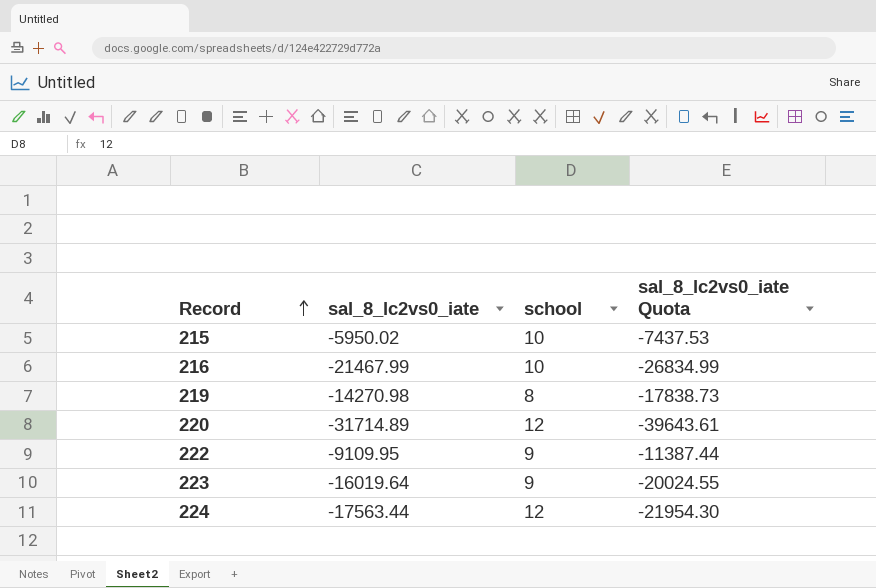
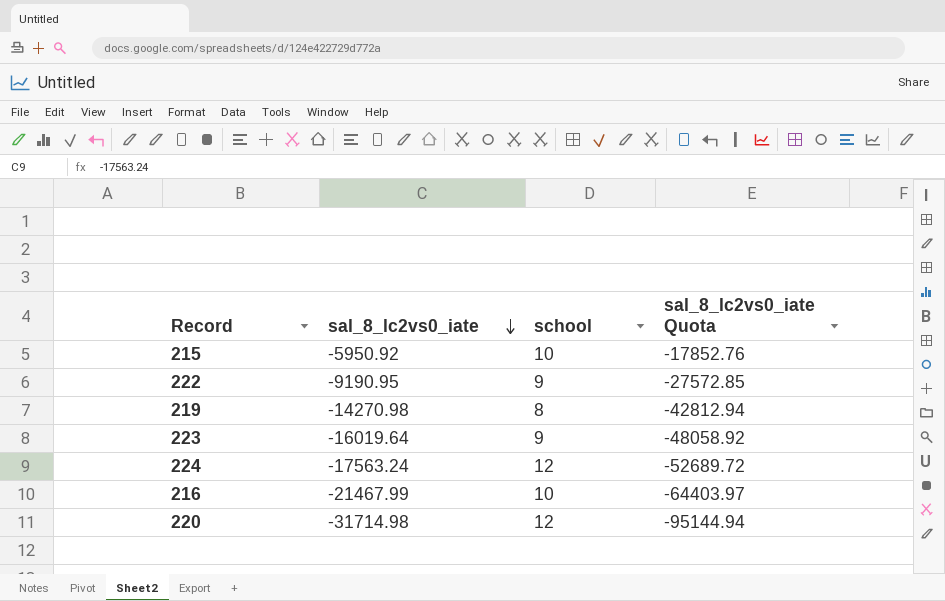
row order: Record ascending -> sal_8_lc2vs0_iate descending
column sal_8_lc2vs0_iate Quota | formula: [sal_8_lc2vs0_iate] * 1.25 -> [sal_8_lc2vs0_iate] * 3
215 | sal_8_lc2vs0_iate: -5950.02 -> -5950.92
222 | sal_8_lc2vs0_iate: -9109.95 -> -9190.95
224 | sal_8_lc2vs0_iate: -17563.44 -> -17563.24
220 | sal_8_lc2vs0_iate: -31714.89 -> -31714.98

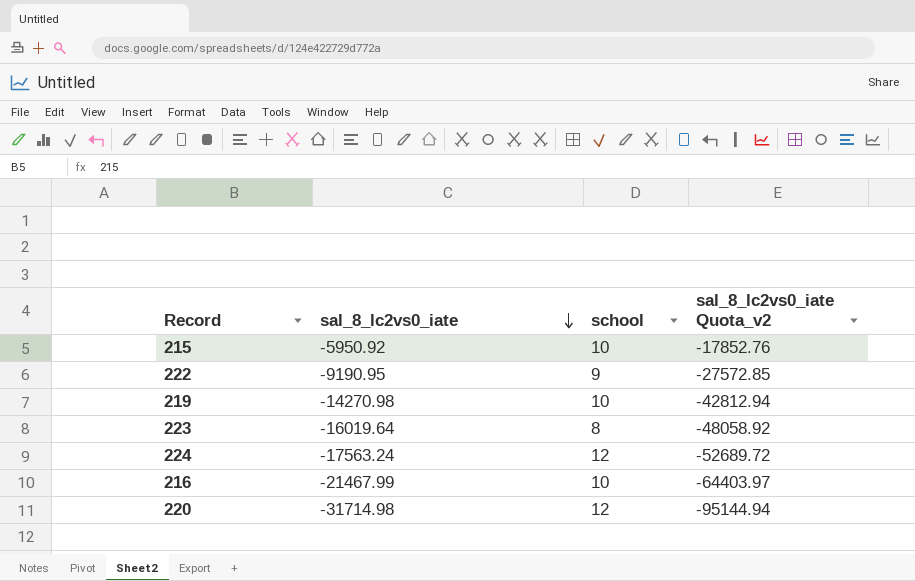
column name: sal_8_lc2vs0_iate Quota -> sal_8_lc2vs0_iate Quota_v2
219 | school: 8 -> 10
223 | school: 9 -> 8

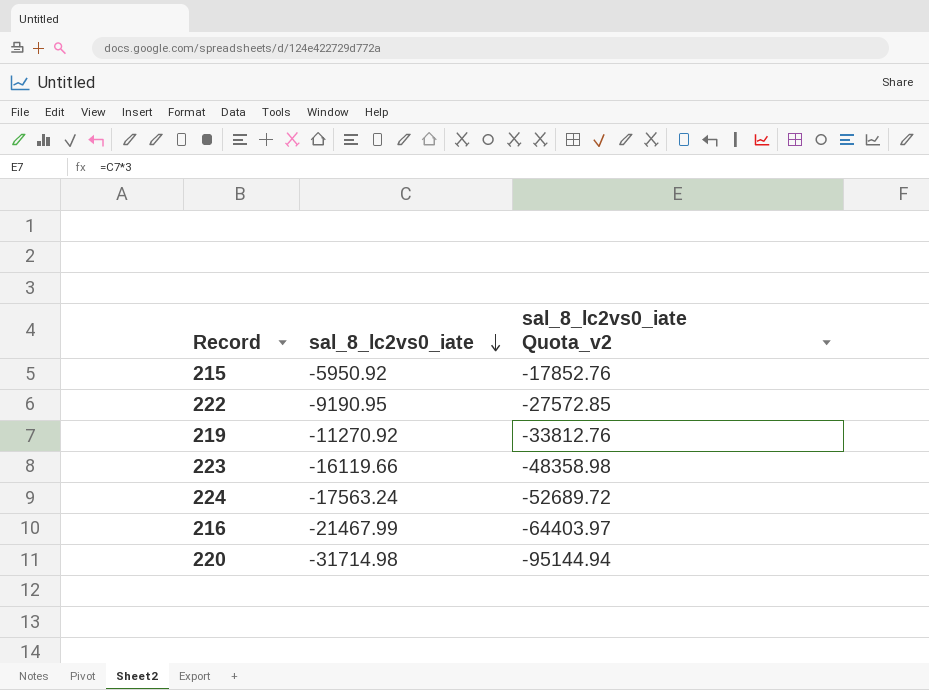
column school | position: 3 -> none
219 | sal_8_lc2vs0_iate: -14270.98 -> -11270.92
219 | sal_8_lc2vs0_iate Quota_v2: -42812.94 -> -33812.76
223 | sal_8_lc2vs0_iate: -16019.64 -> -16119.66
223 | sal_8_lc2vs0_iate Quota_v2: -48058.92 -> -48358.98

